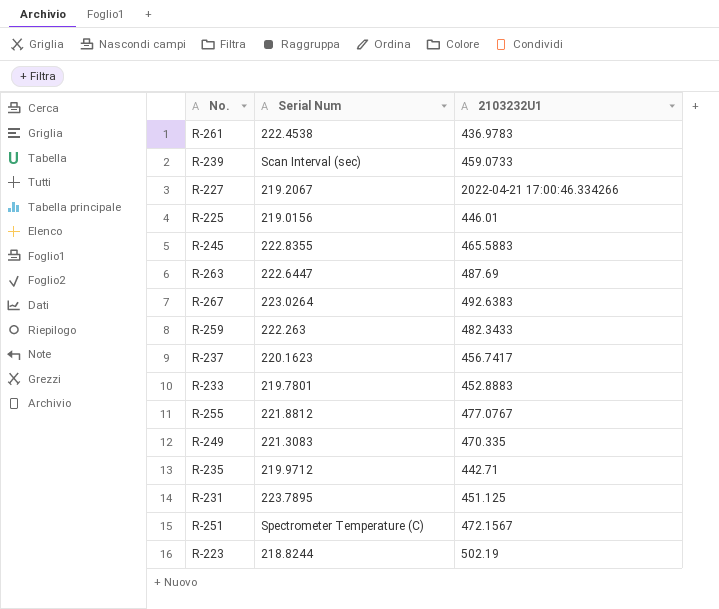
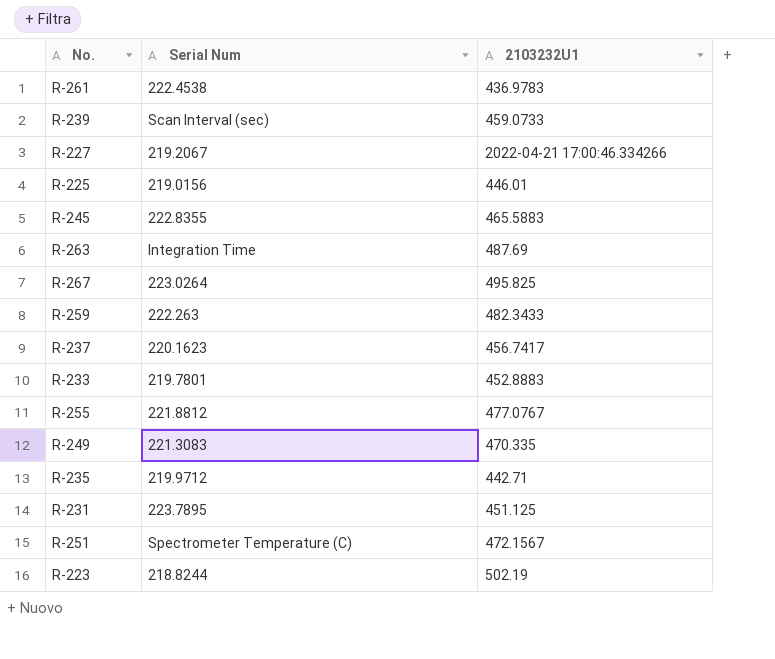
R-263 | Serial Num: 222.6447 -> Integration Time
R-267 | 2103232U1: 492.6383 -> 495.825

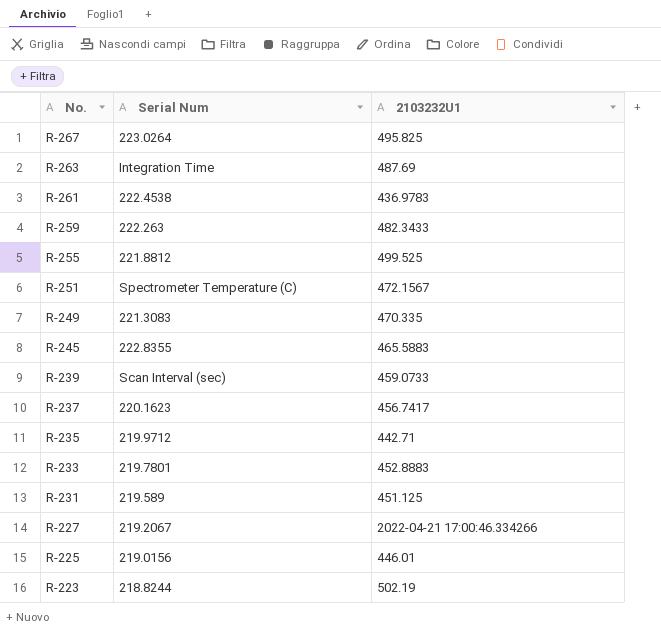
row order: none -> No. descending
R-255 | 2103232U1: 477.0767 -> 499.525
R-231 | Serial Num: 223.7895 -> 219.589

